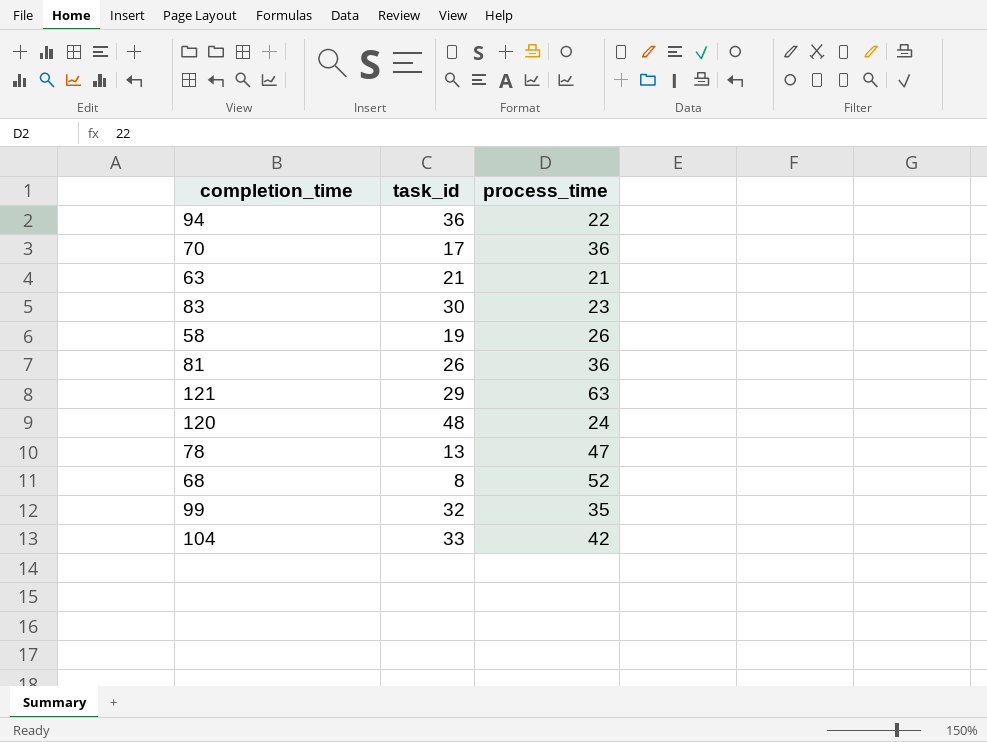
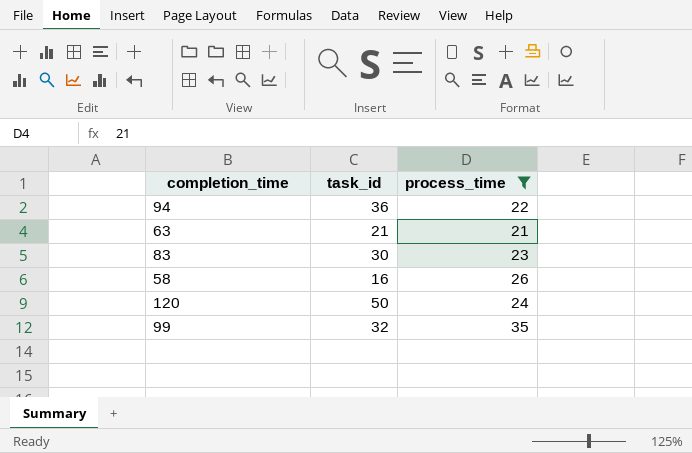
filter: none -> process_time <= 35
58 | task_id: 19 -> 16
120 | task_id: 48 -> 50

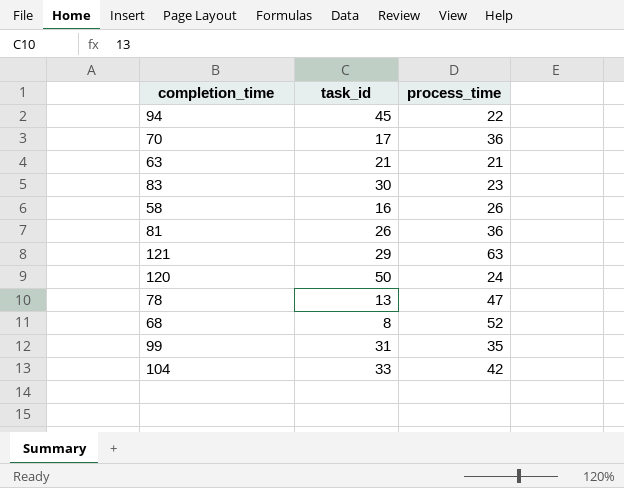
filter: process_time <= 35 -> none
94 | task_id: 36 -> 45
99 | task_id: 32 -> 31

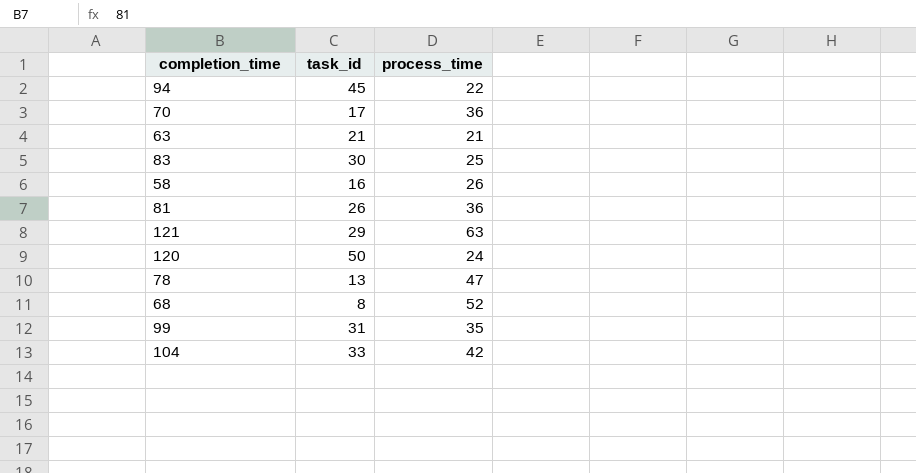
83 | process_time: 23 -> 25

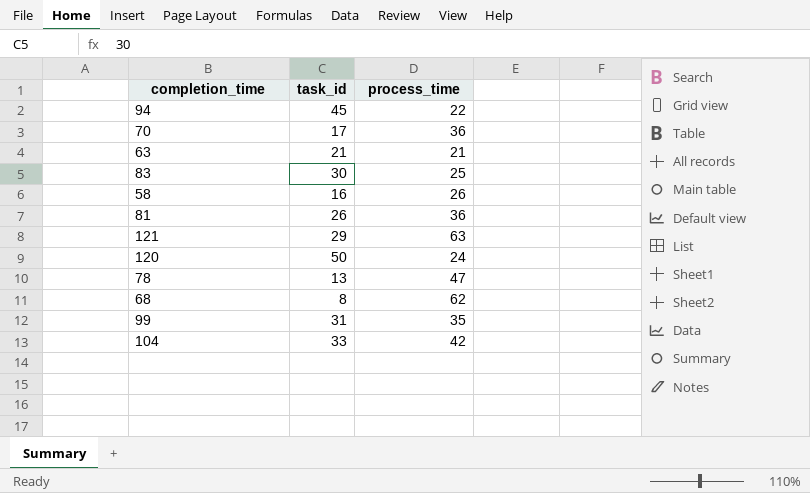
68 | process_time: 52 -> 62

